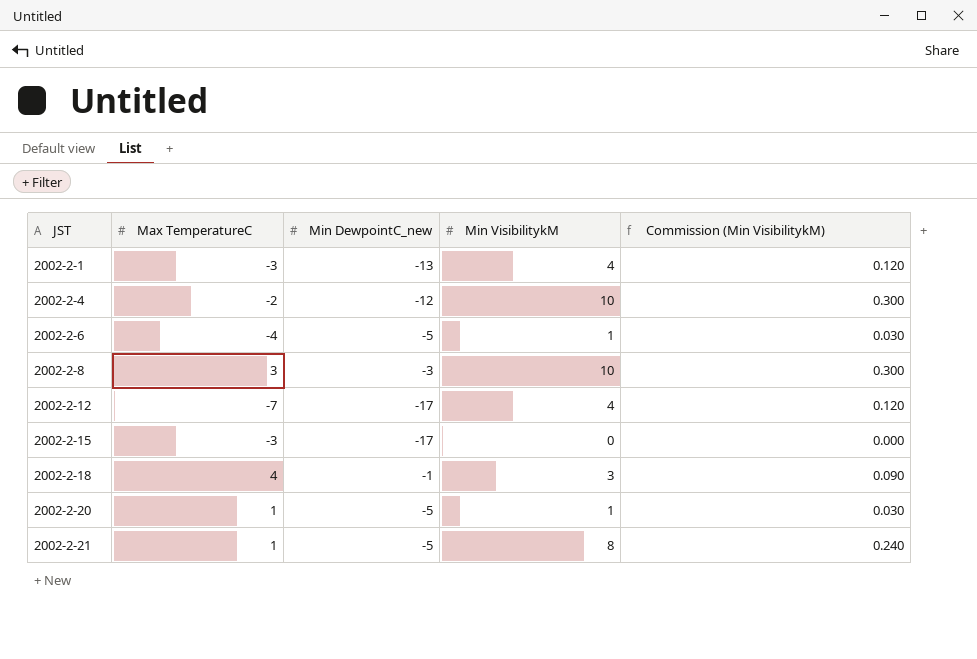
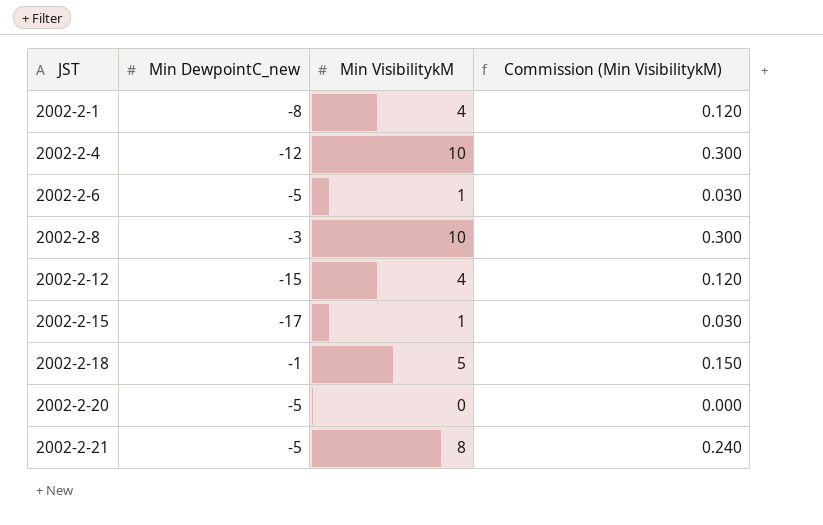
column Max TemperatureC | position: 2 -> none
2002-2-1 | Min DewpointC_new: -13 -> -8
2002-2-12 | Min DewpointC_new: -17 -> -15
2002-2-15 | Min VisibilitykM: 0 -> 1
2002-2-15 | Commission (Min VisibilitykM): 0.000 -> 0.030
2002-2-18 | Min VisibilitykM: 3 -> 5
2002-2-18 | Commission (Min VisibilitykM): 0.090 -> 0.150
2002-2-20 | Min VisibilitykM: 1 -> 0
2002-2-20 | Commission (Min VisibilitykM): 0.030 -> 0.000

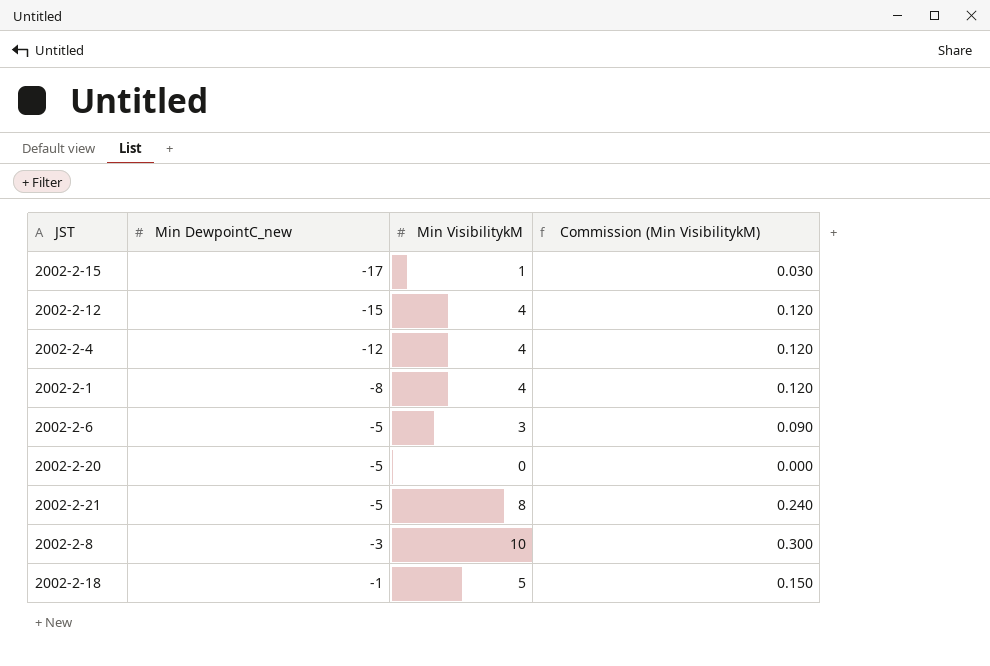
row order: JST ascending -> Min DewpointC_new ascending
2002-2-4 | Min VisibilitykM: 10 -> 4
2002-2-4 | Commission (Min VisibilitykM): 0.300 -> 0.120
2002-2-6 | Min VisibilitykM: 1 -> 3
2002-2-6 | Commission (Min VisibilitykM): 0.030 -> 0.090

